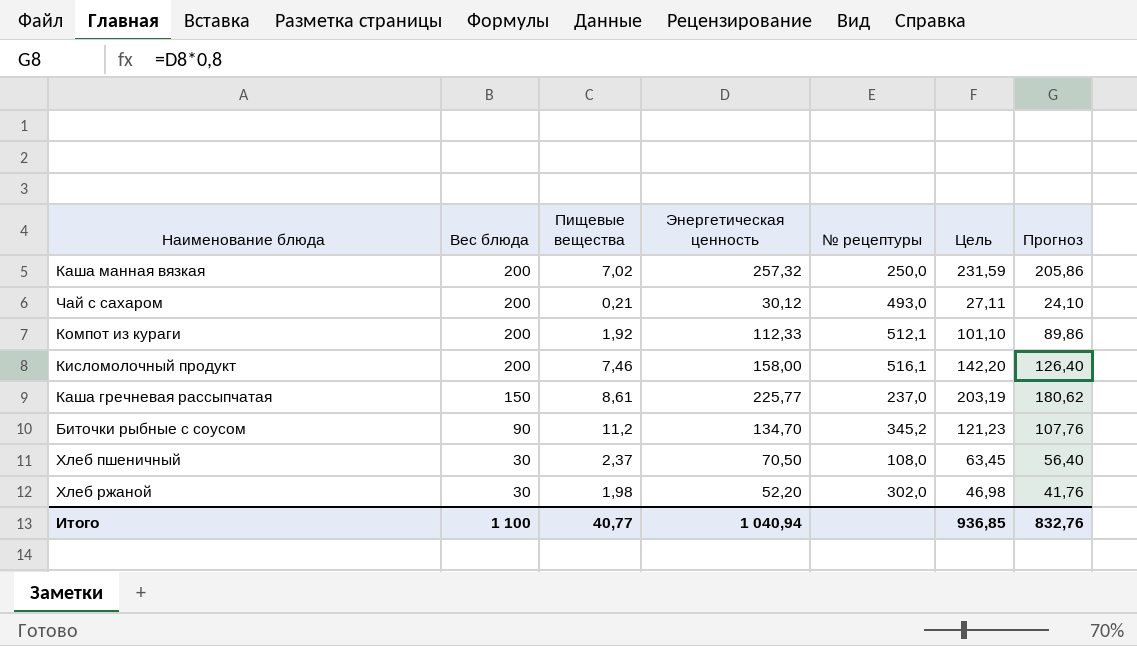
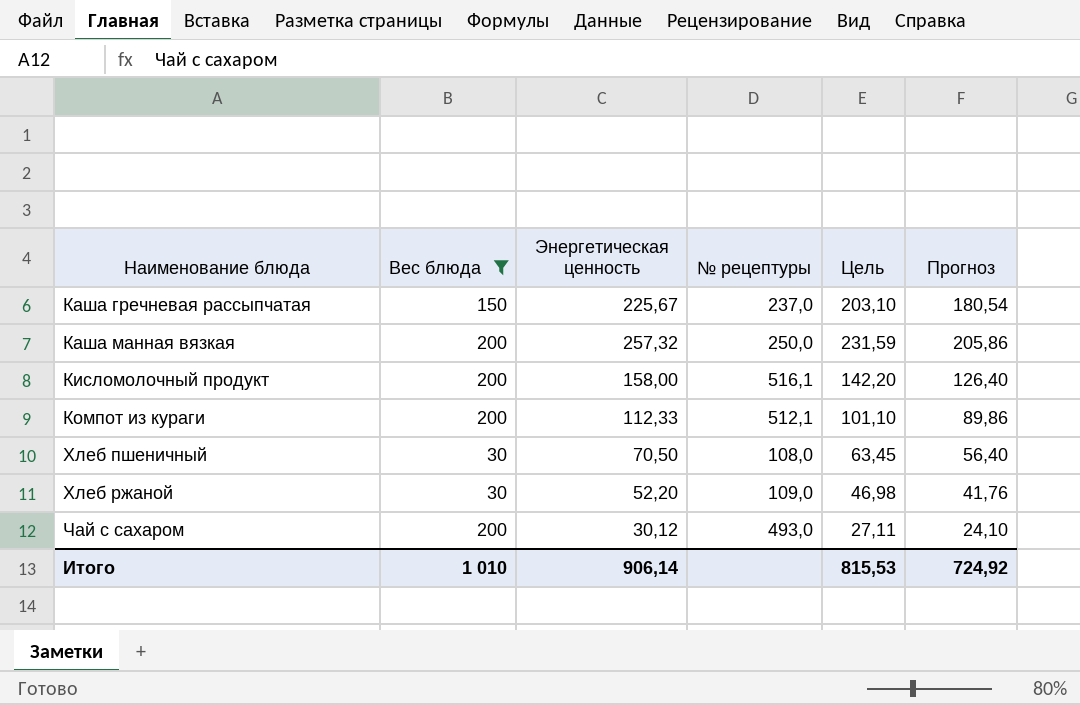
filter: none -> Вес блюда != 90
row order: Вес блюда descending -> Наименование блюда ascending
column Пищевые вещества | position: 3 -> none
Каша гречневая рассыпчатая | Энергетическая ценность: 225,77 -> 225,67
Каша гречневая рассыпчатая | Цель: 203,19 -> 203,10
Каша гречневая рассыпчатая | Прогноз: 180,62 -> 180,54
Хлеб ржаной | № рецептуры: 302,0 -> 109,0
Итого | Вес блюда: 1 100 -> 1 010
Итого | Энергетическая ценность: 1 040,94 -> 906,14
Итого | Цель: 936,85 -> 815,53
Итого | Прогноз: 832,76 -> 724,92

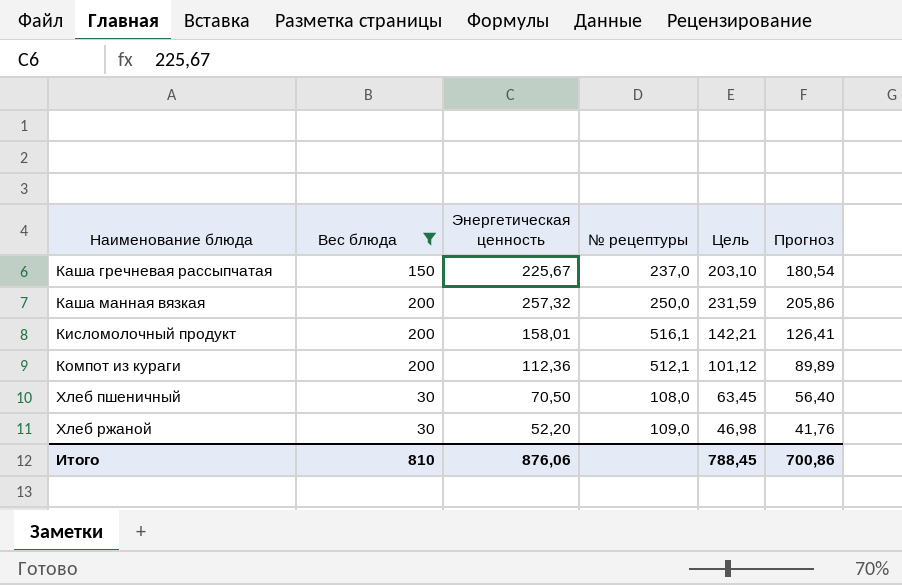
row Чай с сахаром: 200 | 30,12 | 493,0 | 27,11 | 24,10 -> none
Кисломолочный продукт | Энергетическая ценность: 158,00 -> 158,01
Кисломолочный продукт | Цель: 142,20 -> 142,21
Кисломолочный продукт | Прогноз: 126,40 -> 126,41
Компот из кураги | Энергетическая ценность: 112,33 -> 112,36
Компот из кураги | Цель: 101,10 -> 101,12
Компот из кураги | Прогноз: 89,86 -> 89,89
Итого | Вес блюда: 1 010 -> 810
Итого | Энергетическая ценность: 906,14 -> 876,06
Итого | Цель: 815,53 -> 788,45
Итого | Прогноз: 724,92 -> 700,86

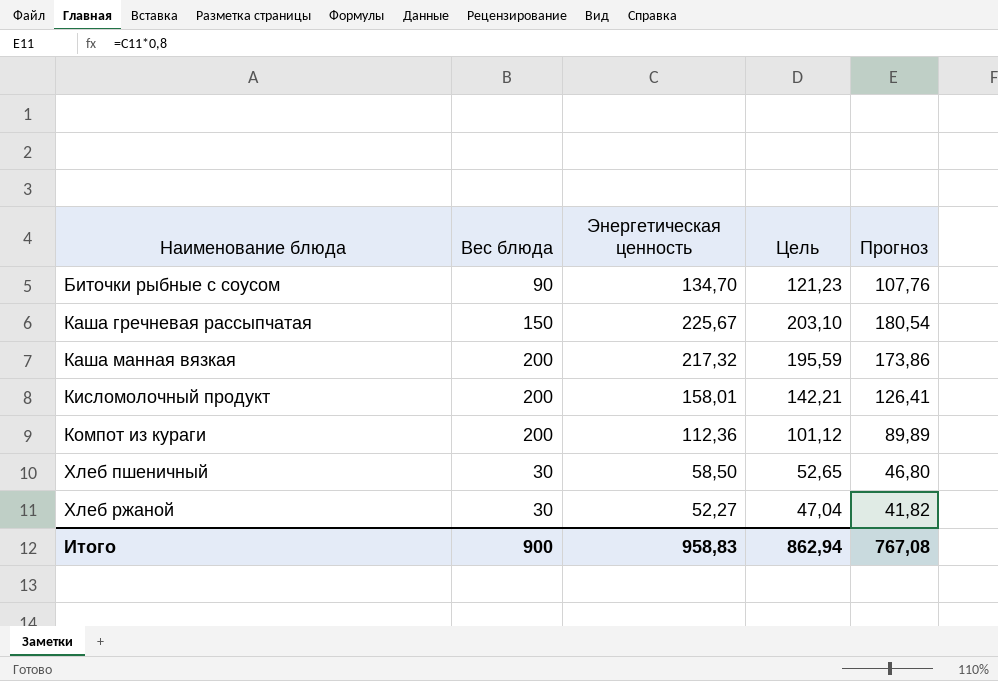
filter: Вес блюда != 90 -> none
column № рецептуры | position: 4 -> none
Каша манная вязкая | Энергетическая ценность: 257,32 -> 217,32
Каша манная вязкая | Цель: 231,59 -> 195,59
Каша манная вязкая | Прогноз: 205,86 -> 173,86
Хлеб пшеничный | Энергетическая ценность: 70,50 -> 58,50
Хлеб пшеничный | Цель: 63,45 -> 52,65
Хлеб пшеничный | Прогноз: 56,40 -> 46,80
Хлеб ржаной | Энергетическая ценность: 52,20 -> 52,27
Хлеб ржаной | Цель: 46,98 -> 47,04
Хлеб ржаной | Прогноз: 41,76 -> 41,82
Итого | Вес блюда: 810 -> 900
Итого | Энергетическая ценность: 876,06 -> 958,83
Итого | Цель: 788,45 -> 862,94
Итого | Прогноз: 700,86 -> 767,08

